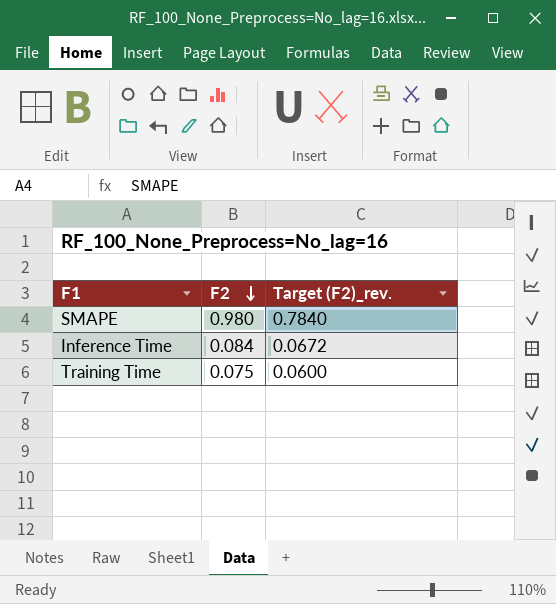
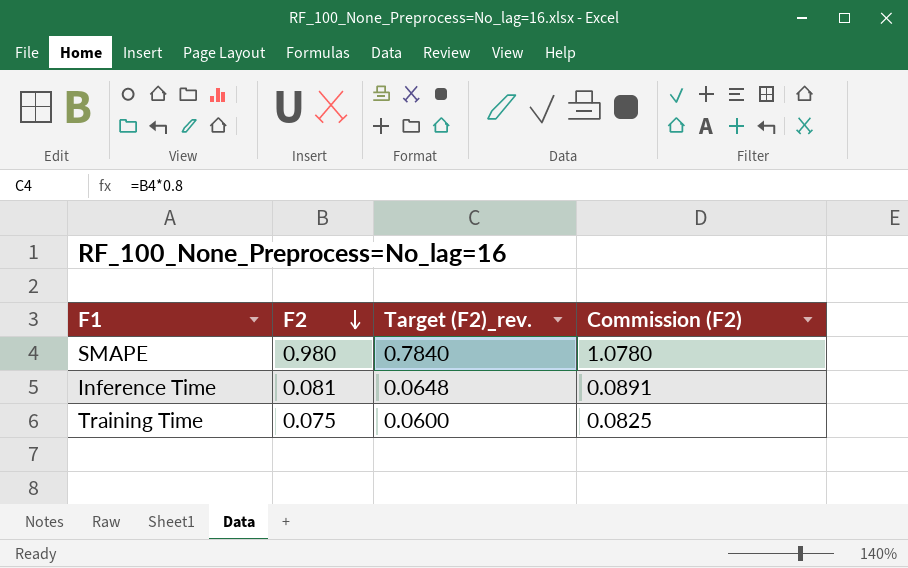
column Commission (F2) | formula: none -> [F2] * 1.1
Inference Time | F2: 0.084 -> 0.081
Inference Time | Target (F2)_rev.: 0.0672 -> 0.0648

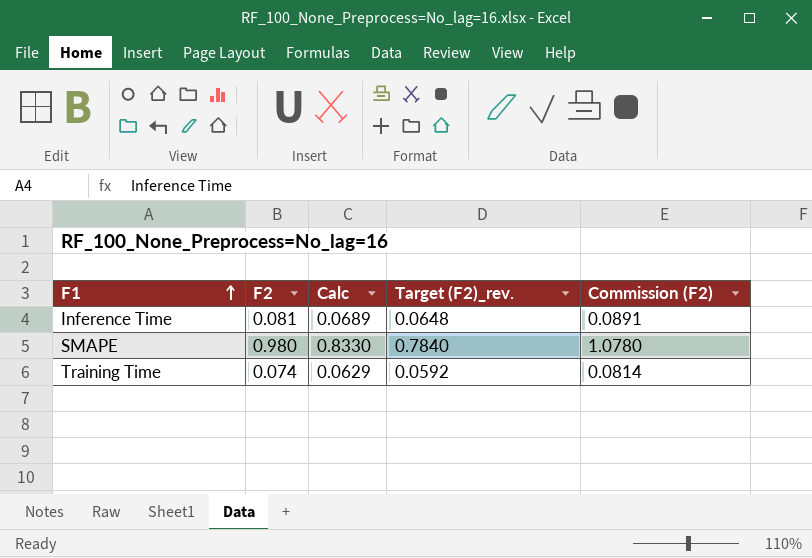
row order: F2 descending -> F1 ascending
column Calc | formula: none -> [F2] * 0.85
Training Time | F2: 0.075 -> 0.074
Training Time | Target (F2)_rev.: 0.0600 -> 0.0592
Training Time | Commission (F2): 0.0825 -> 0.0814

